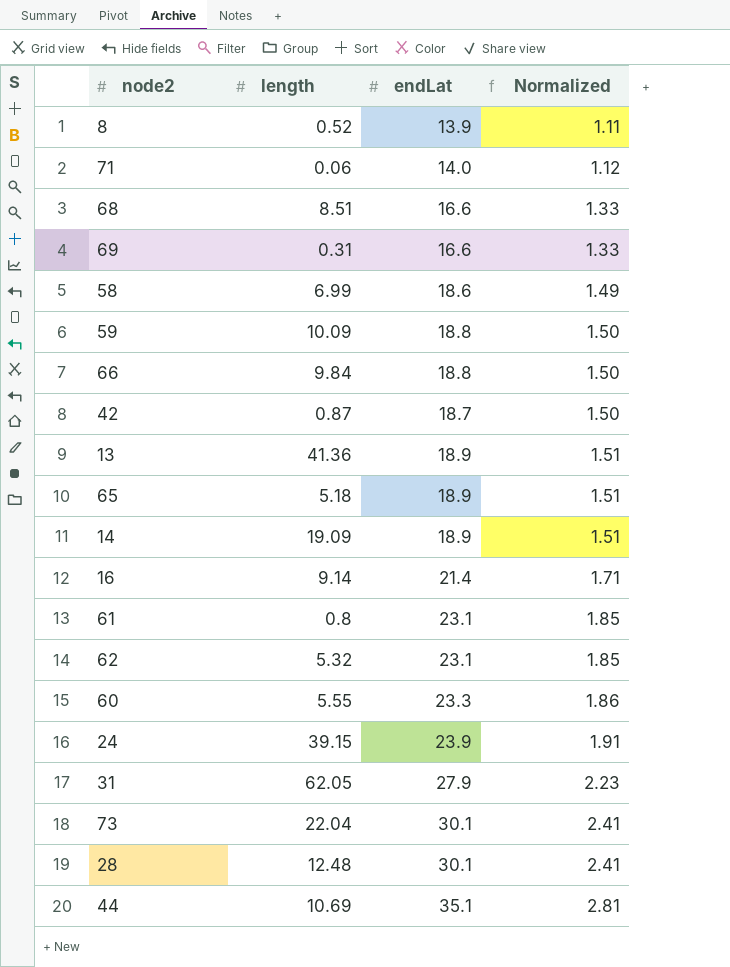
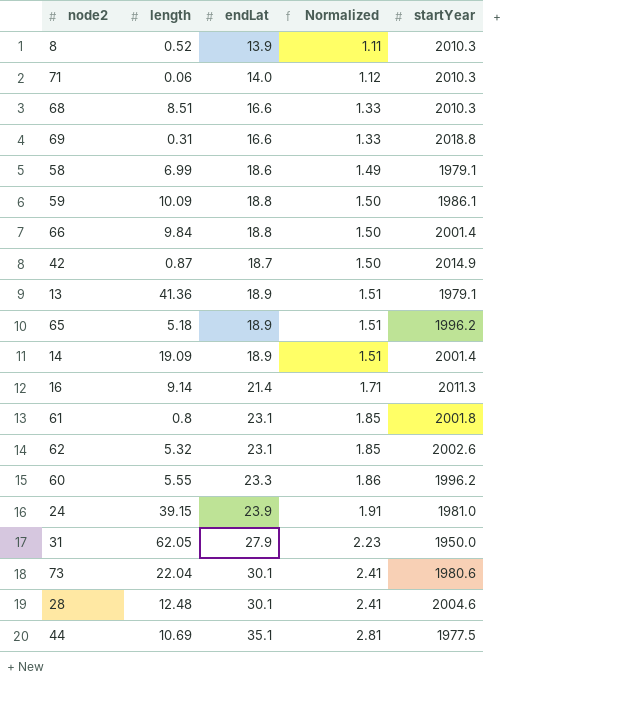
column startYear | position: none -> 5

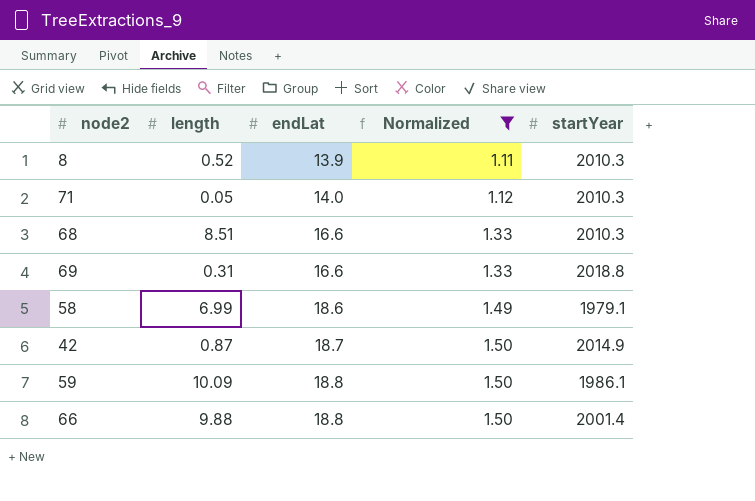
filter: none -> Normalized <= 1.50
row order: Normalized ascending -> endLat ascending
71 | length: 0.06 -> 0.05
66 | length: 9.84 -> 9.88

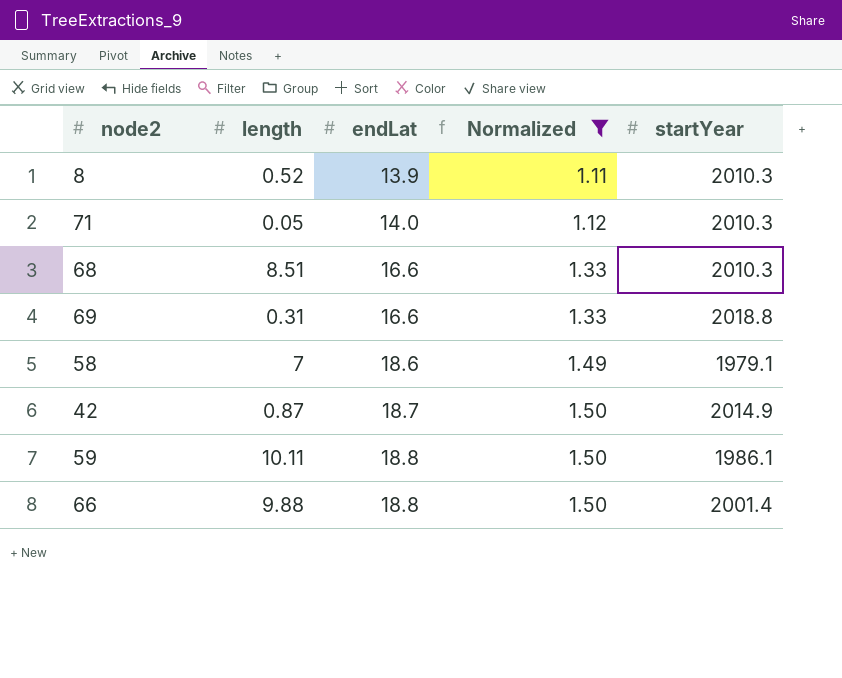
58 | length: 6.99 -> 7
59 | length: 10.09 -> 10.11

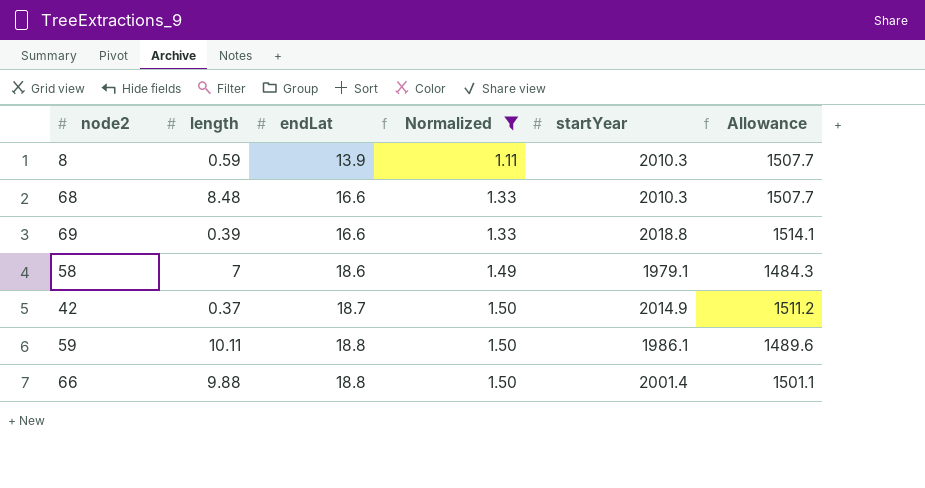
column Allowance | formula: none -> [startYear] * 0.75
row 71: 0.05 | 14.0 | 1.12 | 2010.3 -> none
8 | length: 0.52 -> 0.59
68 | length: 8.51 -> 8.48
69 | length: 0.31 -> 0.39
42 | length: 0.87 -> 0.37

